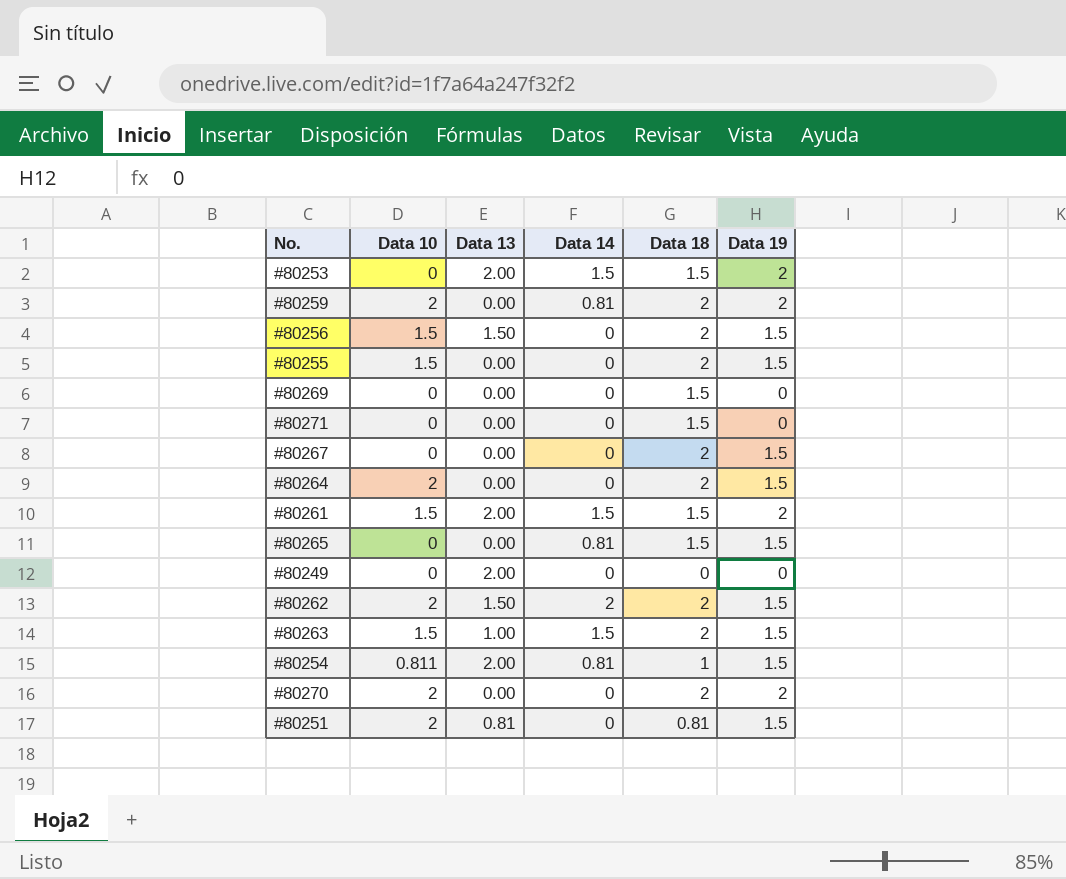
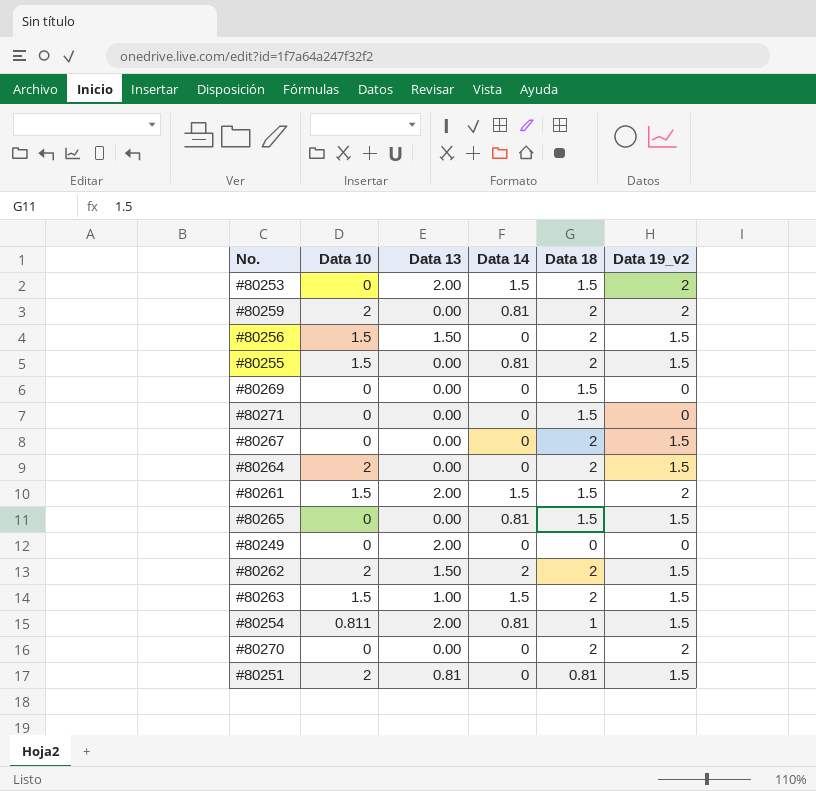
column name: Data 19 -> Data 19_v2
#80255 | Data 14: 0 -> 0.81
#80270 | Data 10: 2 -> 0

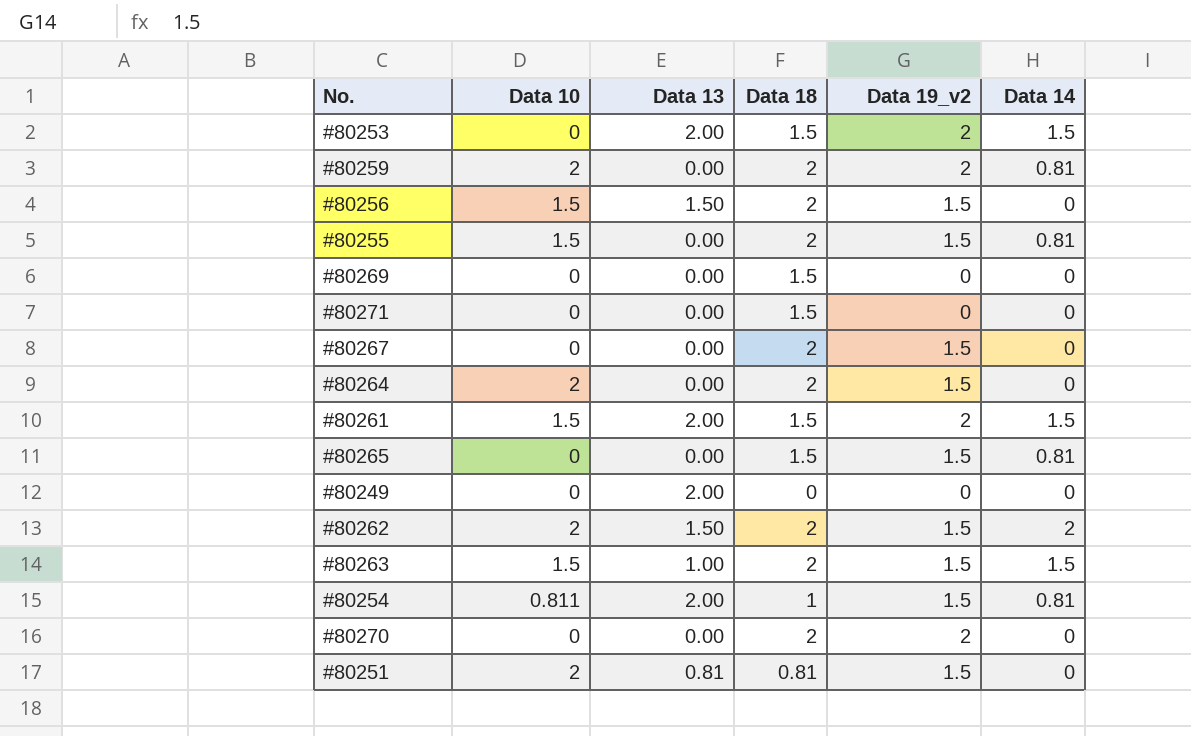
column Data 14 | position: 4 -> 6

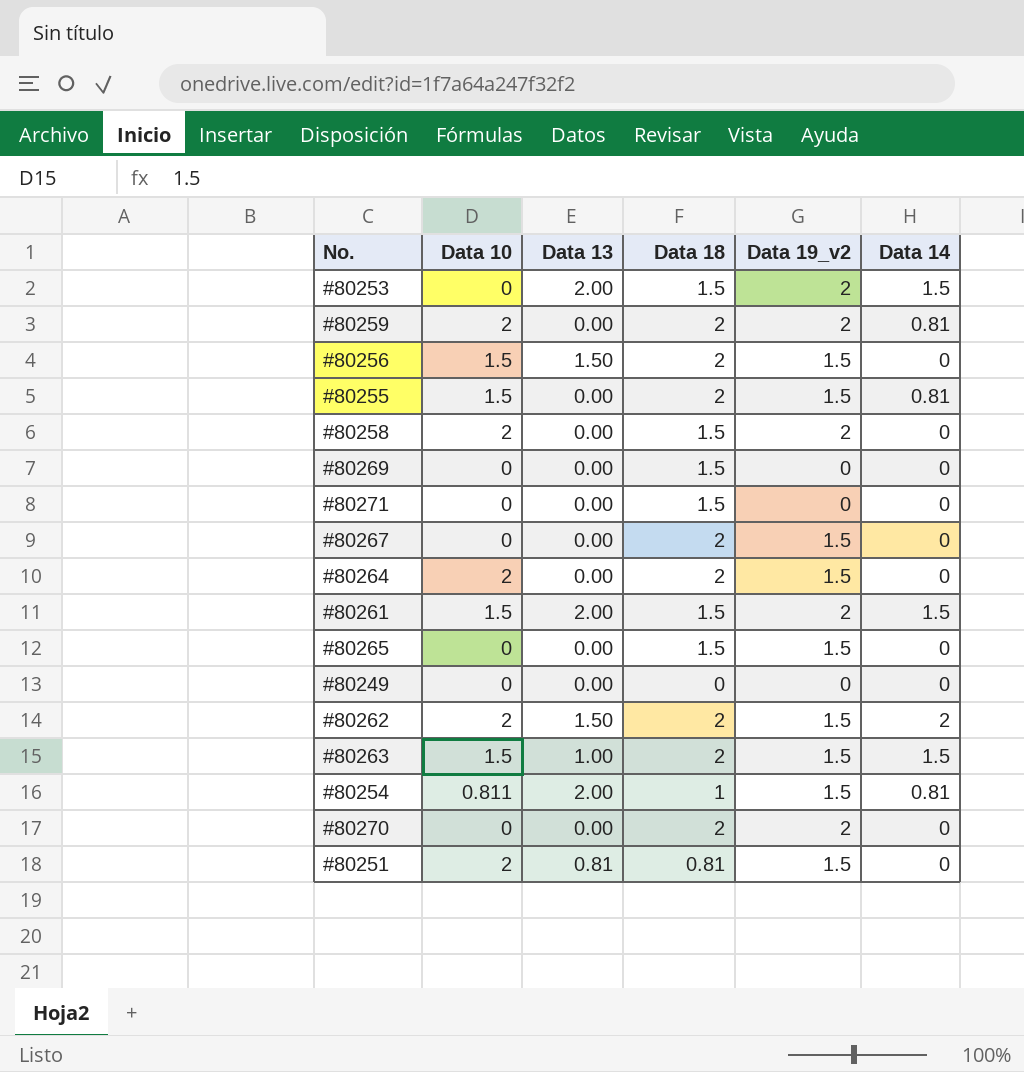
row #80258: none -> 2 | 0.00 | 1.5 | 2 | 0
#80265 | Data 14: 0.81 -> 0
#80249 | Data 13: 2.00 -> 0.00

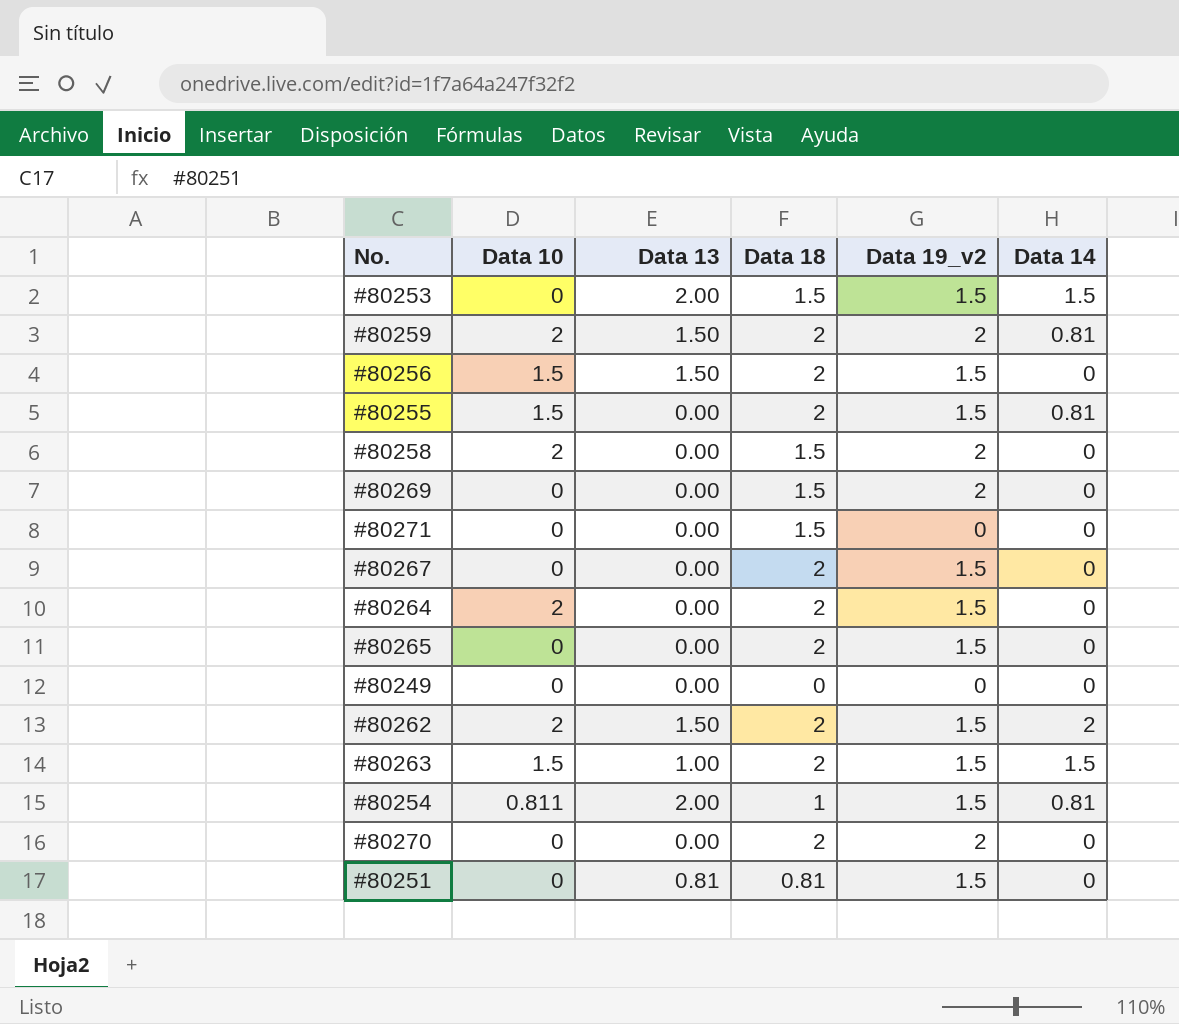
row #80261: 1.5 | 2.00 | 1.5 | 2 | 1.5 -> none
#80253 | Data 19_v2: 2 -> 1.5
#80259 | Data 13: 0.00 -> 1.50
#80269 | Data 19_v2: 0 -> 2
#80265 | Data 18: 1.5 -> 2
#80251 | Data 10: 2 -> 0

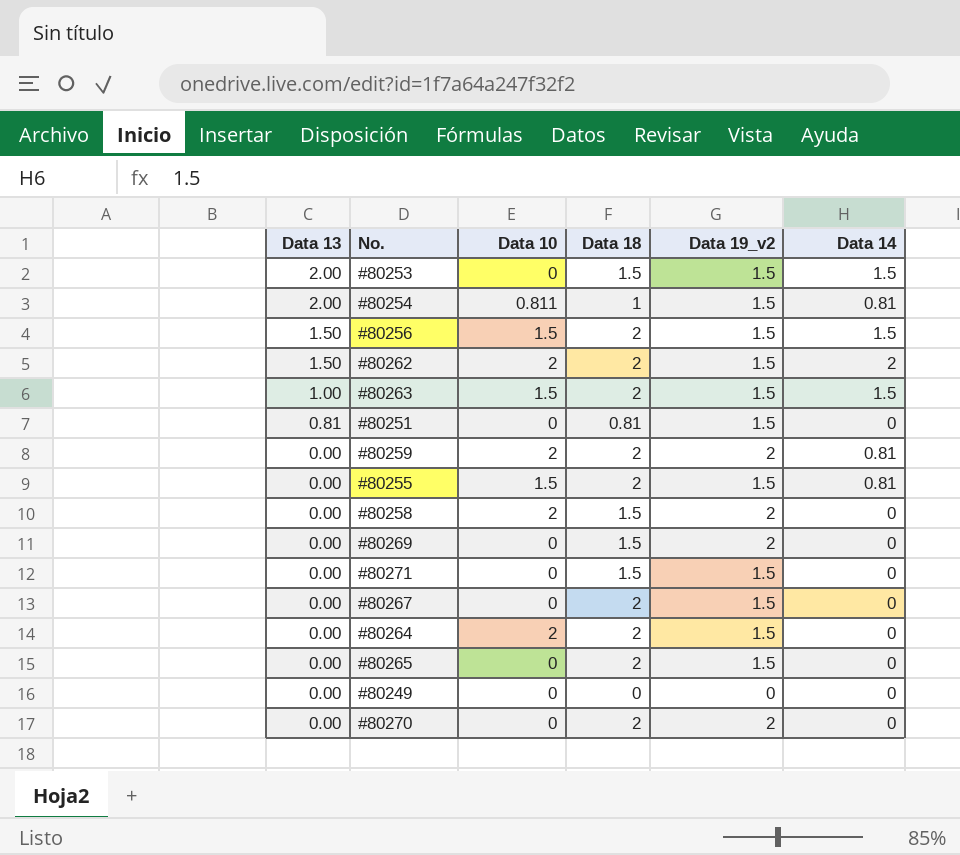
row order: none -> Data 13 descending
column Data 13 | position: 3 -> 1
#80256 | Data 14: 0 -> 1.5
#80259 | Data 13: 1.50 -> 0.00
#80271 | Data 19_v2: 0 -> 1.5

